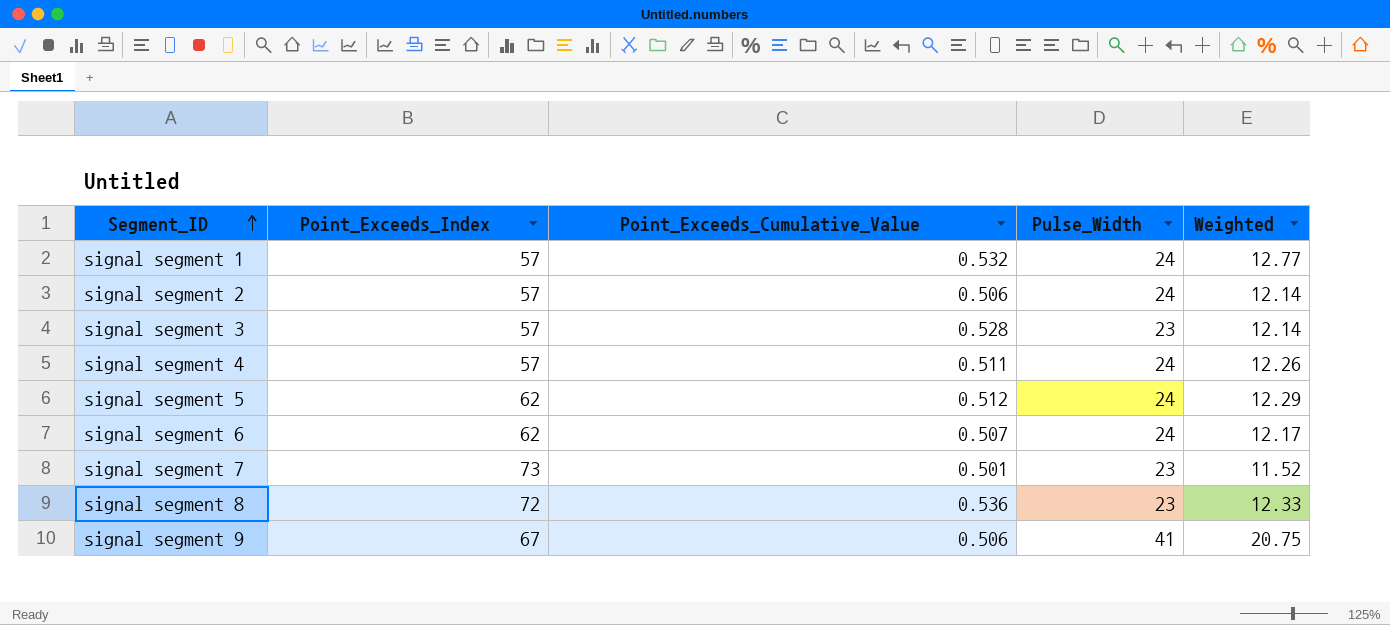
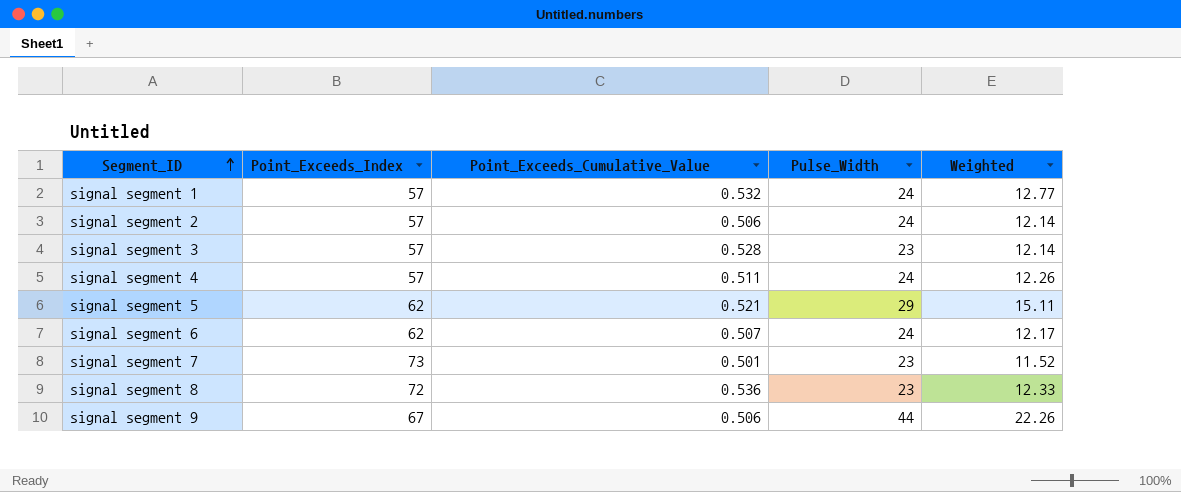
signal segment 5 | Point_Exceeds_Cumulative_Value: 0.512 -> 0.521
signal segment 5 | Pulse_Width: 24 -> 29
signal segment 5 | Weighted: 12.29 -> 15.11
signal segment 9 | Pulse_Width: 41 -> 44
signal segment 9 | Weighted: 20.75 -> 22.26

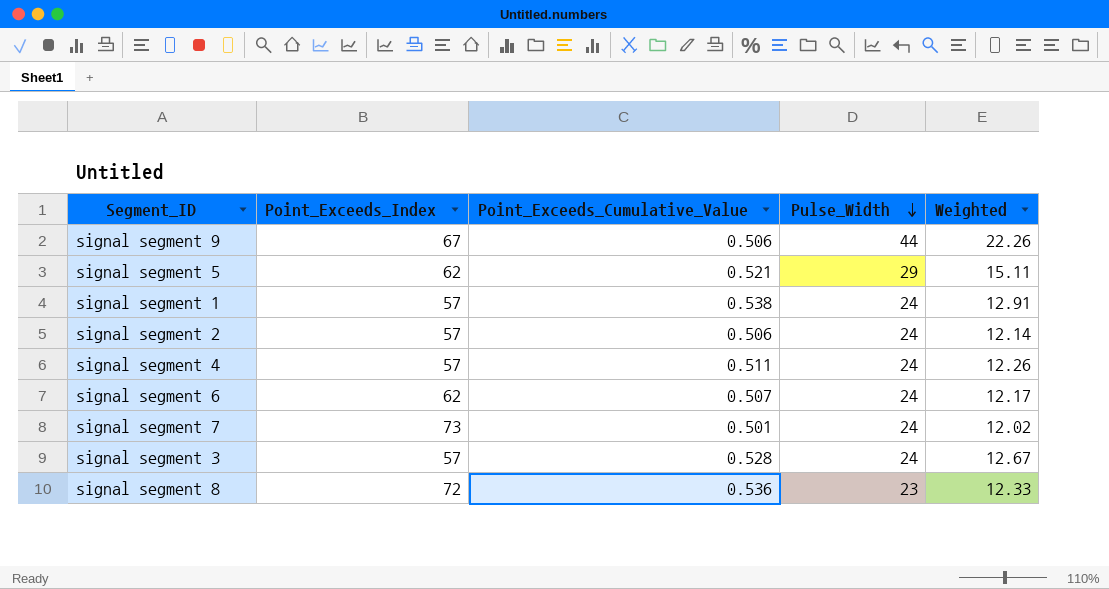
row order: Segment_ID ascending -> Pulse_Width descending
signal segment 1 | Point_Exceeds_Cumulative_Value: 0.532 -> 0.538
signal segment 1 | Weighted: 12.77 -> 12.91
signal segment 7 | Pulse_Width: 23 -> 24
signal segment 7 | Weighted: 11.52 -> 12.02
signal segment 3 | Pulse_Width: 23 -> 24
signal segment 3 | Weighted: 12.14 -> 12.67

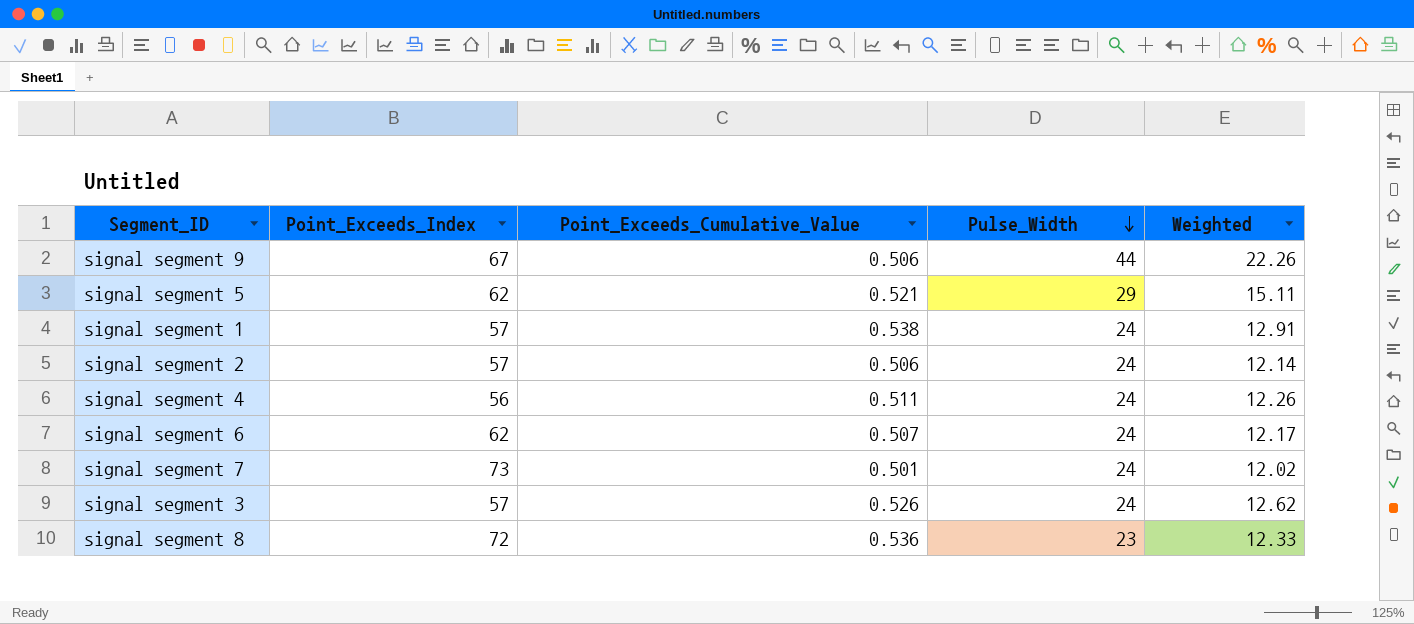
signal segment 4 | Point_Exceeds_Index: 57 -> 56
signal segment 3 | Point_Exceeds_Cumulative_Value: 0.528 -> 0.526
signal segment 3 | Weighted: 12.67 -> 12.62

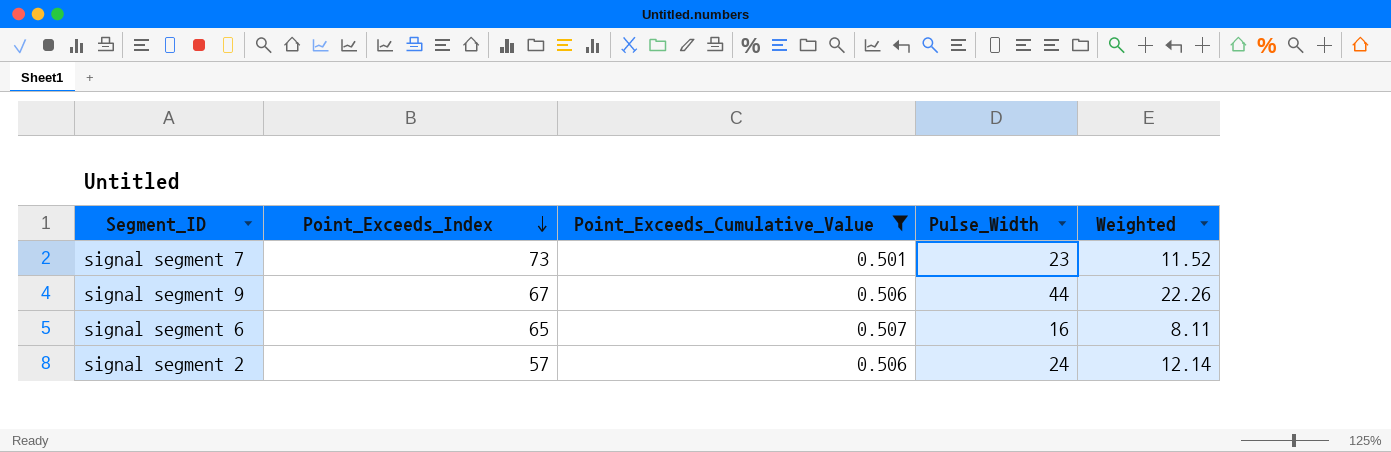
filter: none -> Point_Exceeds_Cumulative_Value <= 0.507
row order: Pulse_Width descending -> Point_Exceeds_Index descending
signal segment 7 | Pulse_Width: 24 -> 23
signal segment 7 | Weighted: 12.02 -> 11.52
signal segment 6 | Point_Exceeds_Index: 62 -> 65
signal segment 6 | Pulse_Width: 24 -> 16
signal segment 6 | Weighted: 12.17 -> 8.11

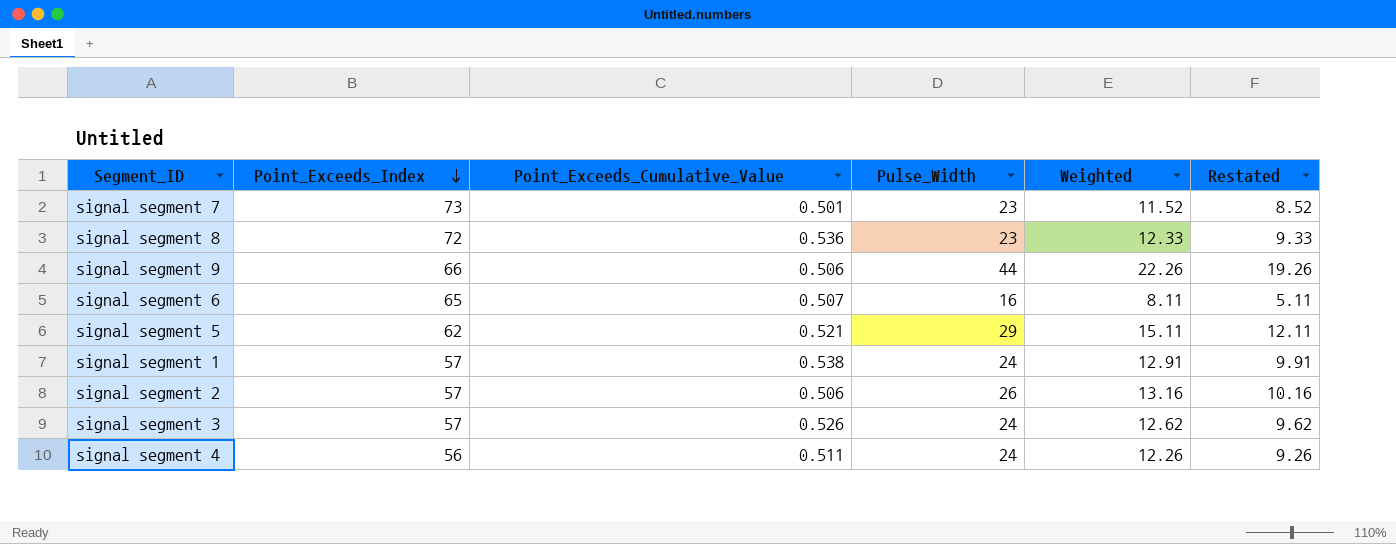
filter: Point_Exceeds_Cumulative_Value <= 0.507 -> none
column Restated | formula: none -> [Weighted] - 3
signal segment 9 | Point_Exceeds_Index: 67 -> 66
signal segment 2 | Pulse_Width: 24 -> 26
signal segment 2 | Weighted: 12.14 -> 13.16

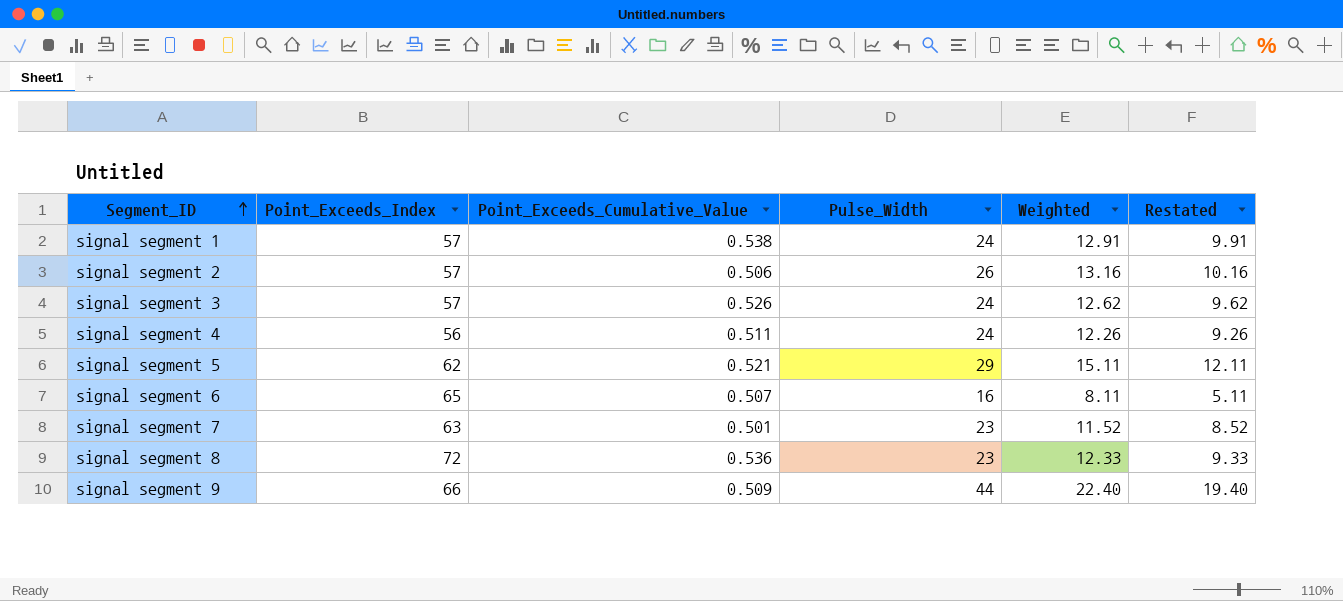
row order: Point_Exceeds_Index descending -> Segment_ID ascending
signal segment 7 | Point_Exceeds_Index: 73 -> 63
signal segment 9 | Point_Exceeds_Cumulative_Value: 0.506 -> 0.509
signal segment 9 | Weighted: 22.26 -> 22.40
signal segment 9 | Restated: 19.26 -> 19.40

